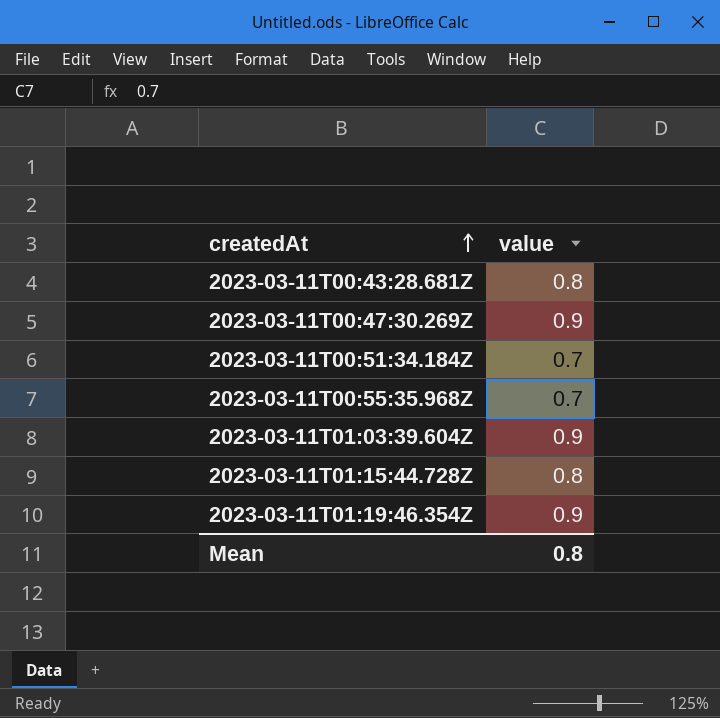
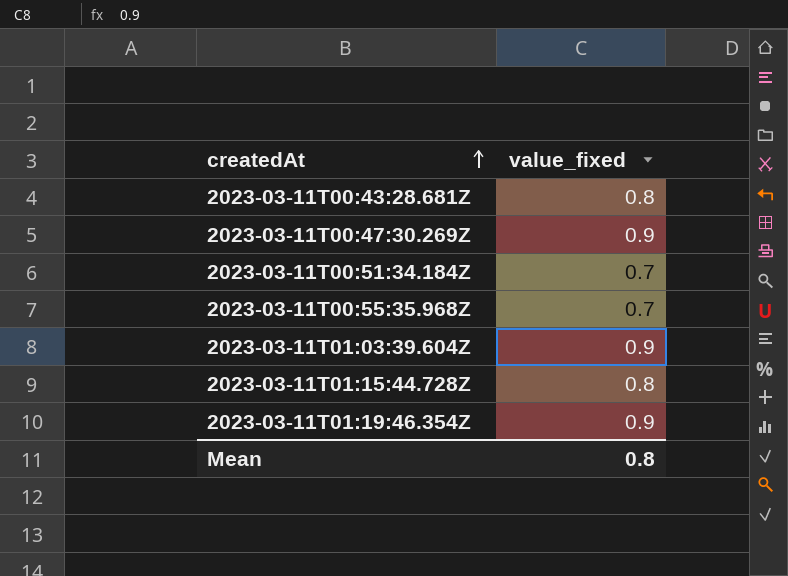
column name: value -> value_fixed

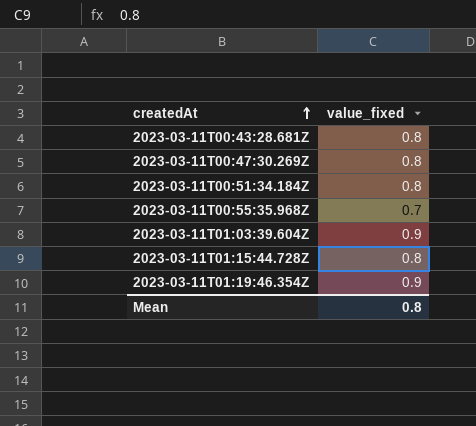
2023-03-11T00:47:30.269Z | value_fixed: 0.9 -> 0.8
2023-03-11T00:51:34.184Z | value_fixed: 0.7 -> 0.8

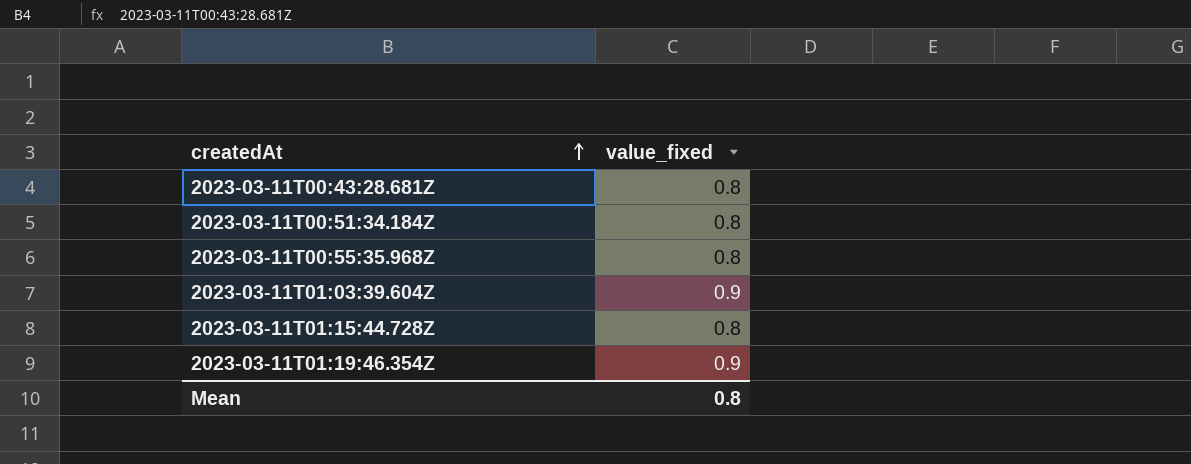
row 2023-03-11T00:47:30.269Z: 0.8 -> none
2023-03-11T00:55:35.968Z | value_fixed: 0.7 -> 0.8

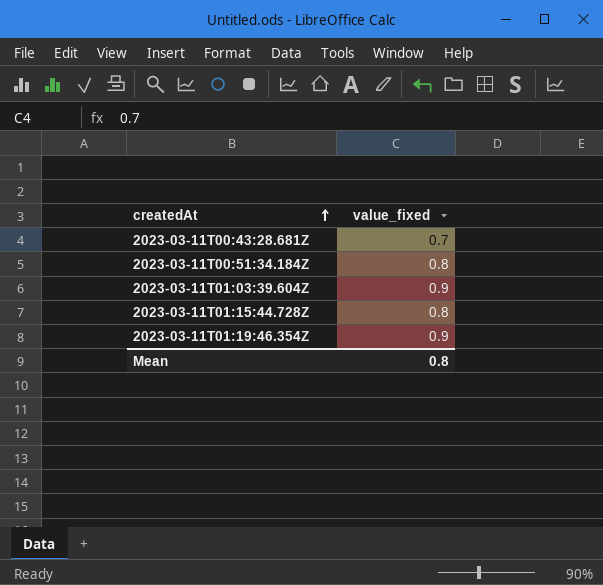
row 2023-03-11T00:55:35.968Z: 0.8 -> none
2023-03-11T00:43:28.681Z | value_fixed: 0.8 -> 0.7

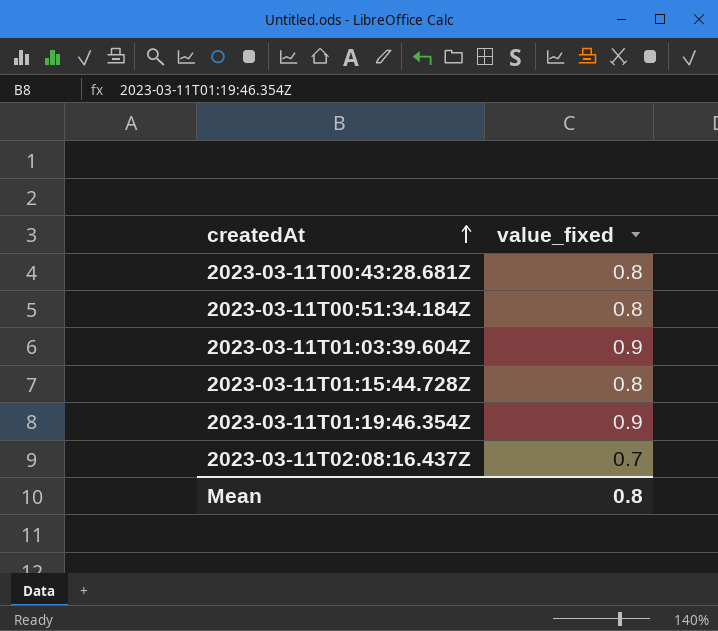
2023-03-11T00:43:28.681Z | value_fixed: 0.7 -> 0.8
row 2023-03-11T02:08:16.437Z: none -> 0.7

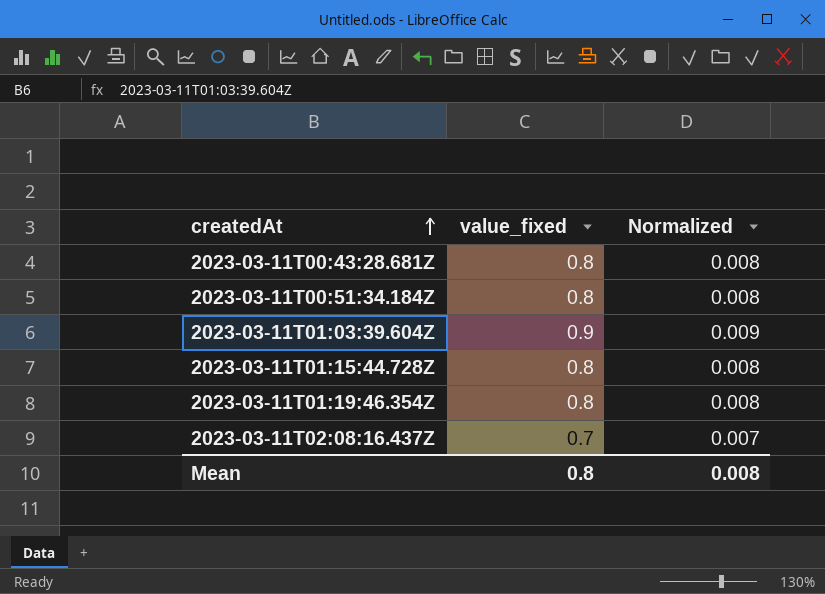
column Normalized | formula: none -> [value_fixed] * 0.01
2023-03-11T01:19:46.354Z | value_fixed: 0.9 -> 0.8

